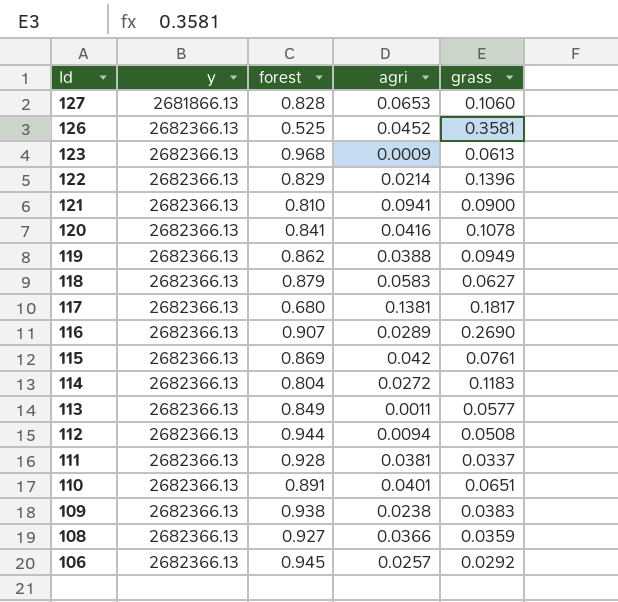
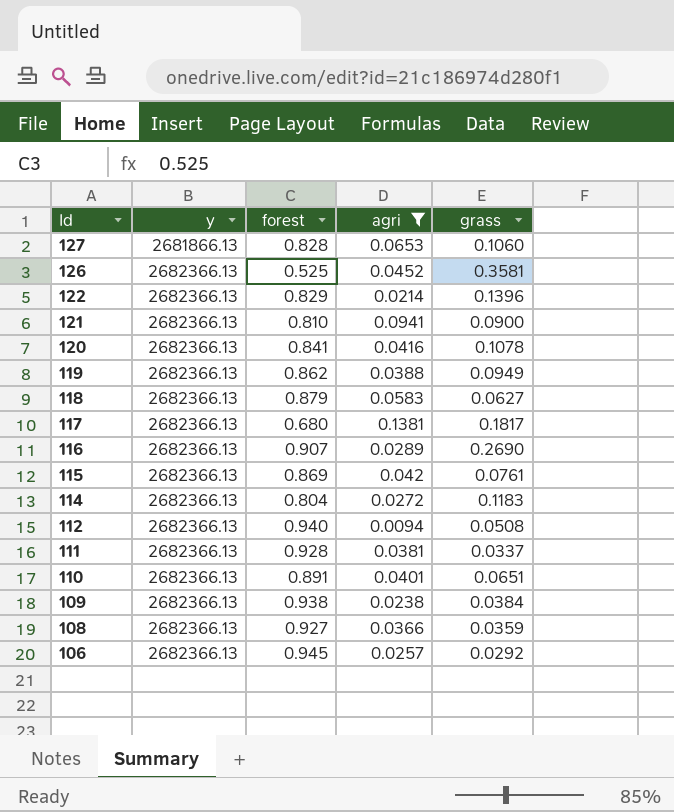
filter: none -> agri >= 0.0094
112 | forest: 0.944 -> 0.940
109 | grass: 0.0383 -> 0.0384

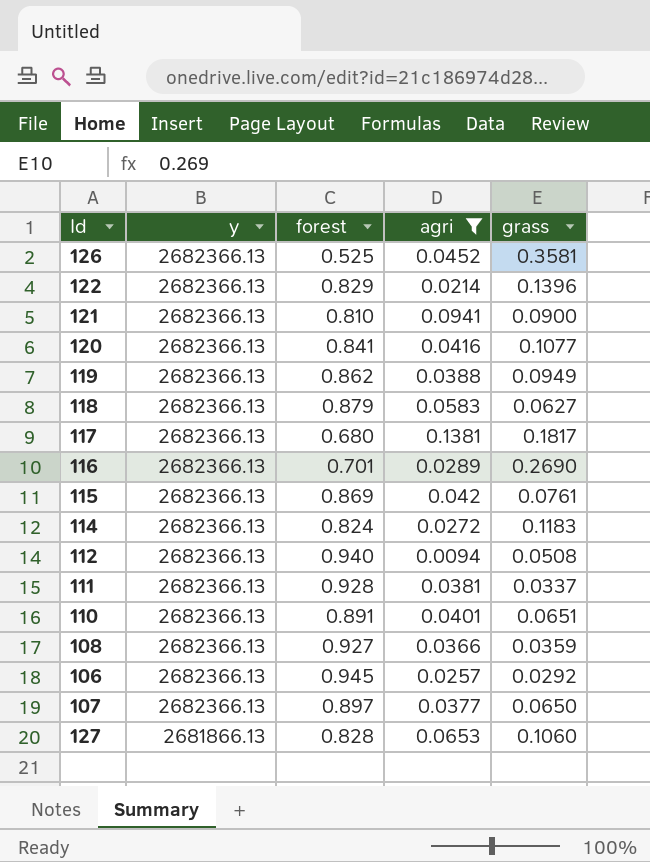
row order: Id descending -> y descending
row 109: 2682366.13 | 0.938 | 0.0238 | 0.0384 -> none
120 | grass: 0.1078 -> 0.1077
116 | forest: 0.907 -> 0.701
114 | forest: 0.804 -> 0.824
row 107: none -> 2682366.13 | 0.897 | 0.0377 | 0.0650

